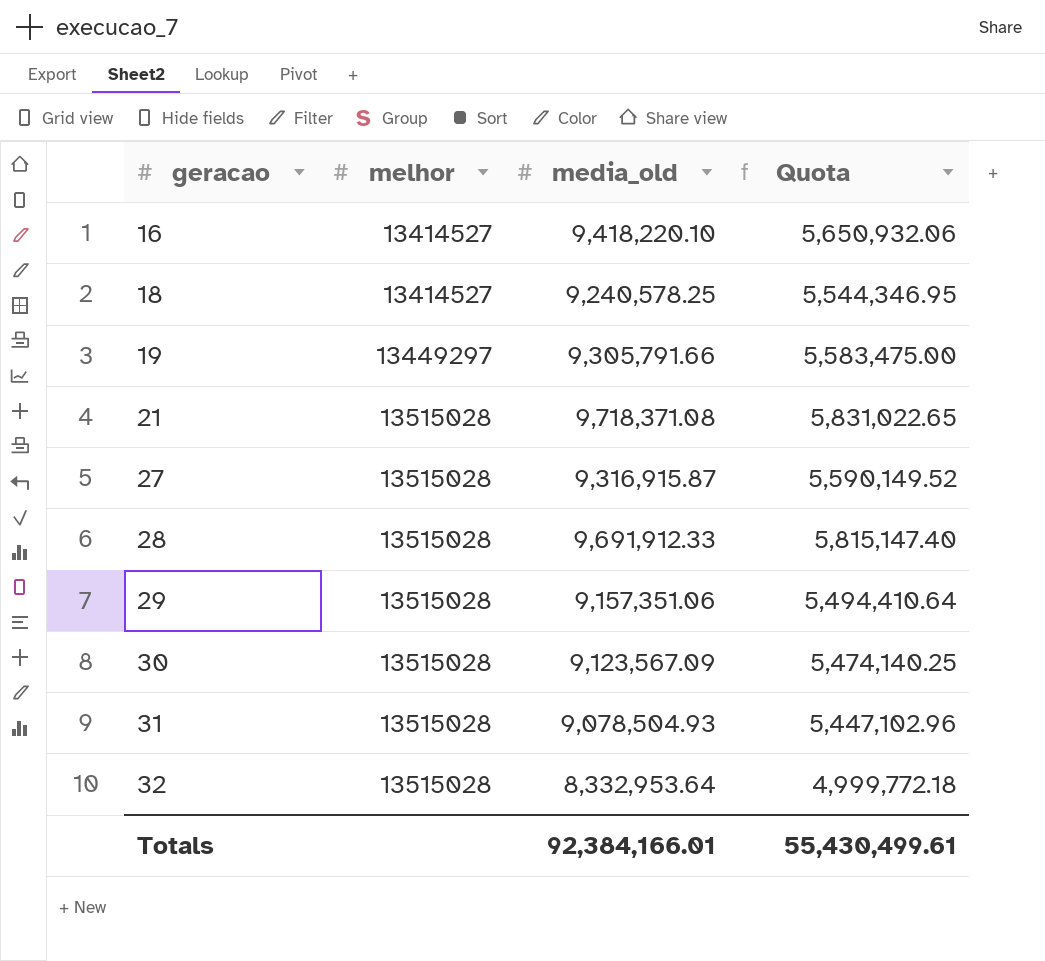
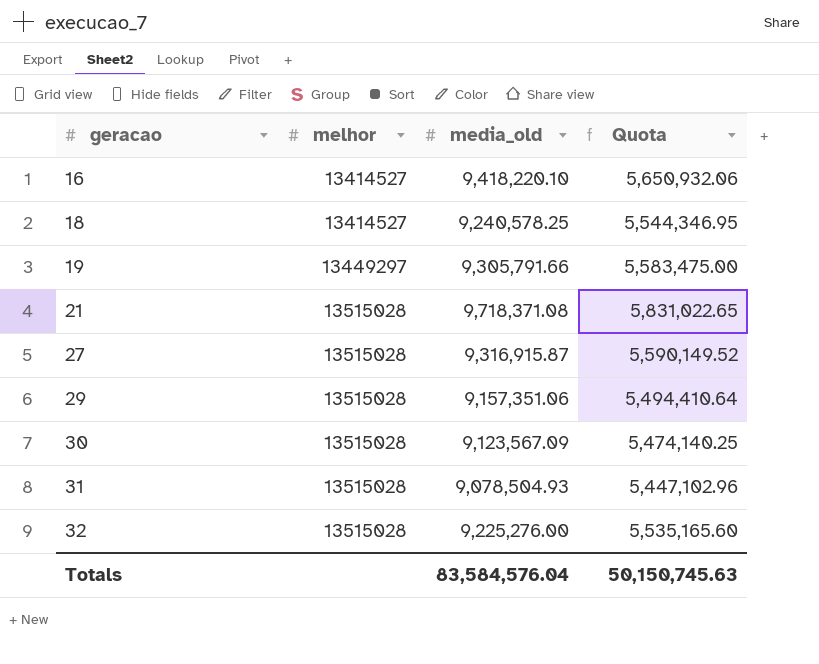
row 28: 13515028 | 9,691,912.33 | 5,815,147.40 -> none
32 | media_old: 8,332,953.64 -> 9,225,276.00
32 | Quota: 4,999,772.18 -> 5,535,165.60
Totals | media_old: 92,384,166.01 -> 83,584,576.04
Totals | Quota: 55,430,499.61 -> 50,150,745.63

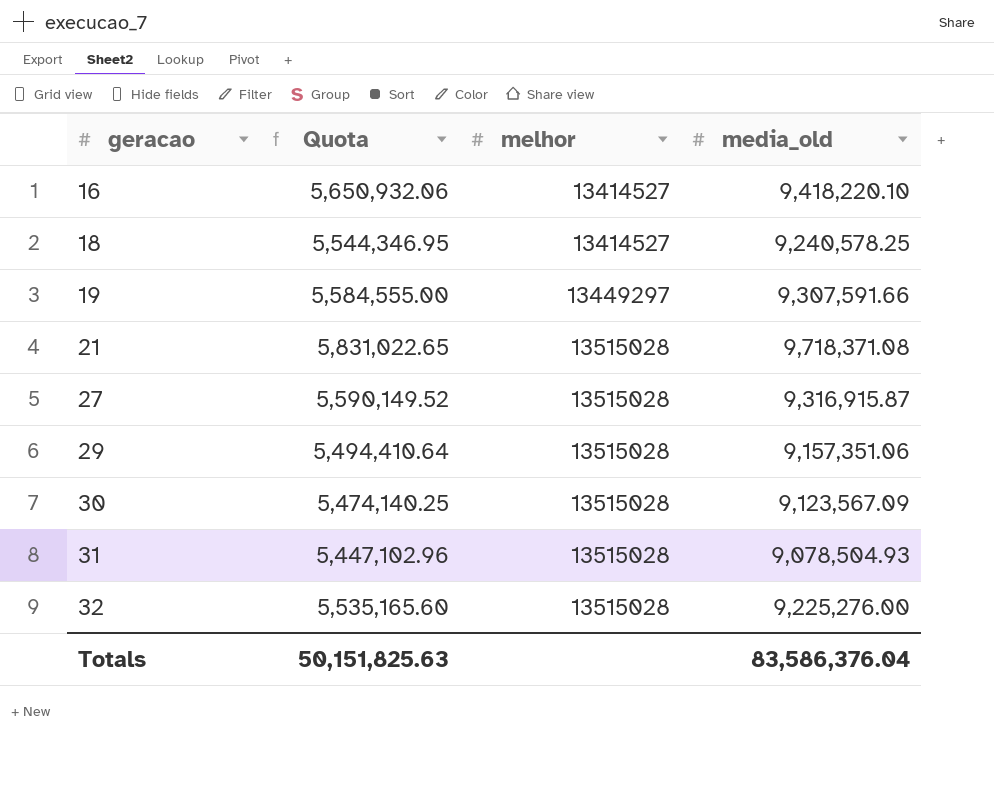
column Quota | position: 4 -> 2
19 | Quota: 5,583,475.00 -> 5,584,555.00
19 | media_old: 9,305,791.66 -> 9,307,591.66
Totals | Quota: 50,150,745.63 -> 50,151,825.63
Totals | media_old: 83,584,576.04 -> 83,586,376.04

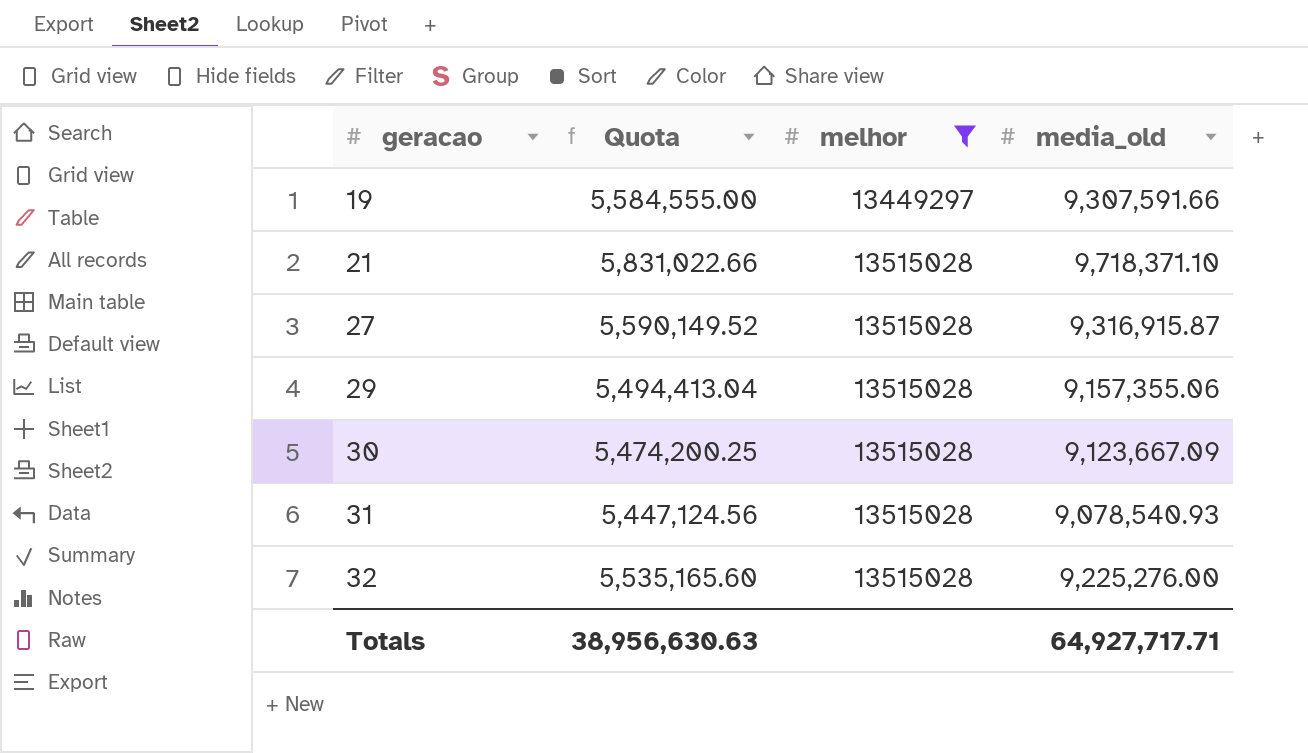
filter: none -> melhor != 13414527
21 | Quota: 5,831,022.65 -> 5,831,022.66
21 | media_old: 9,718,371.08 -> 9,718,371.10
29 | Quota: 5,494,410.64 -> 5,494,413.04
29 | media_old: 9,157,351.06 -> 9,157,355.06
30 | Quota: 5,474,140.25 -> 5,474,200.25
30 | media_old: 9,123,567.09 -> 9,123,667.09
31 | Quota: 5,447,102.96 -> 5,447,124.56
31 | media_old: 9,078,504.93 -> 9,078,540.93
Totals | Quota: 50,151,825.63 -> 38,956,630.63
Totals | media_old: 83,586,376.04 -> 64,927,717.71

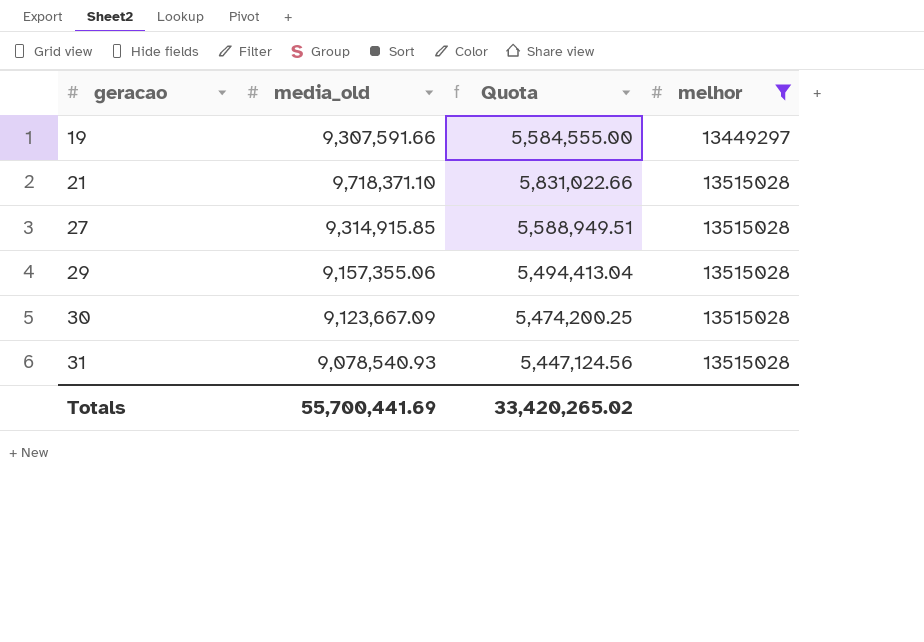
column media_old | position: 4 -> 2
row 32: 5,535,165.60 | 13515028 | 9,225,276.00 -> none
27 | media_old: 9,316,915.87 -> 9,314,915.85
27 | Quota: 5,590,149.52 -> 5,588,949.51
Totals | media_old: 64,927,717.71 -> 55,700,441.69
Totals | Quota: 38,956,630.63 -> 33,420,265.02

